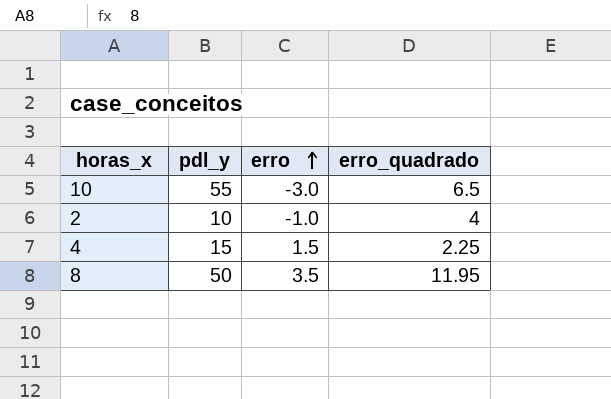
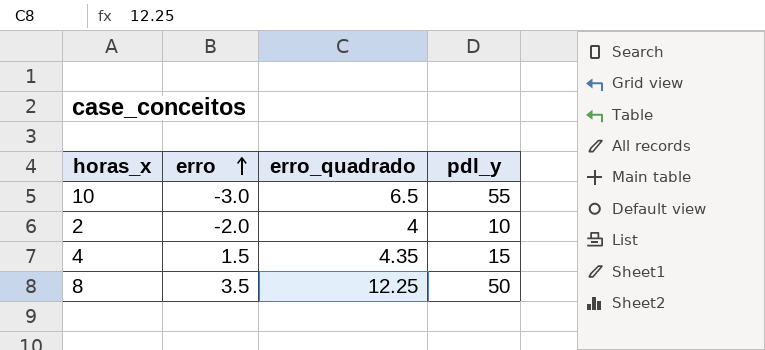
column pdl_y | position: 2 -> 4
2 | erro: -1.0 -> -2.0
4 | erro_quadrado: 2.25 -> 4.35
8 | erro_quadrado: 11.95 -> 12.25

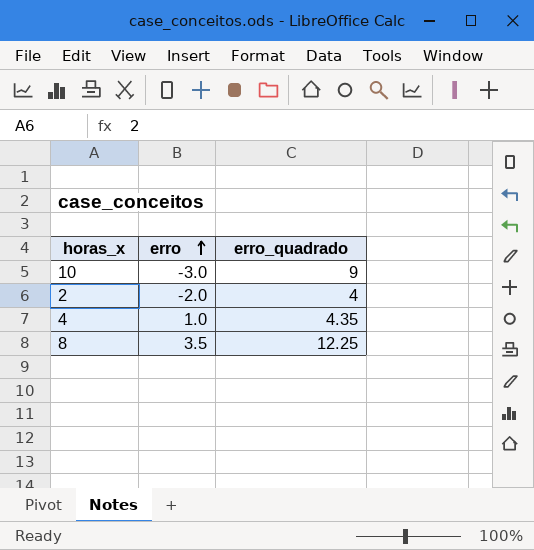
column pdl_y | position: 4 -> none
10 | erro_quadrado: 6.5 -> 9
4 | erro: 1.5 -> 1.0

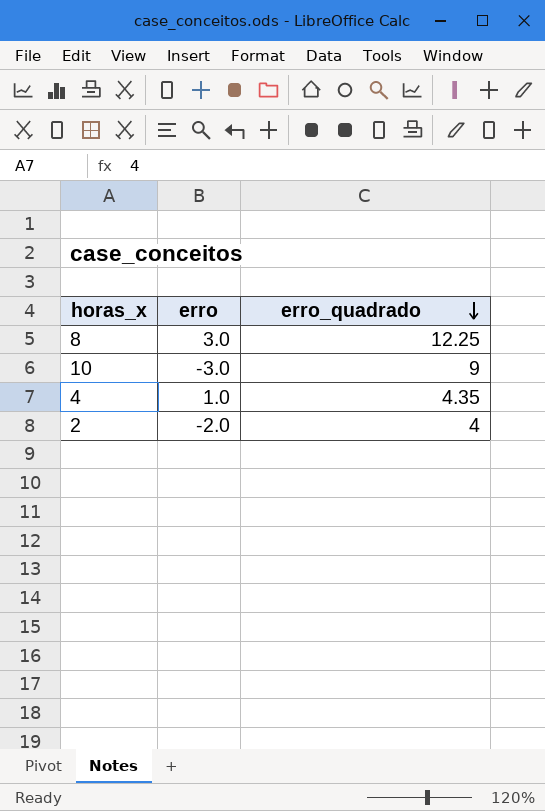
row order: erro ascending -> erro_quadrado descending
8 | erro: 3.5 -> 3.0

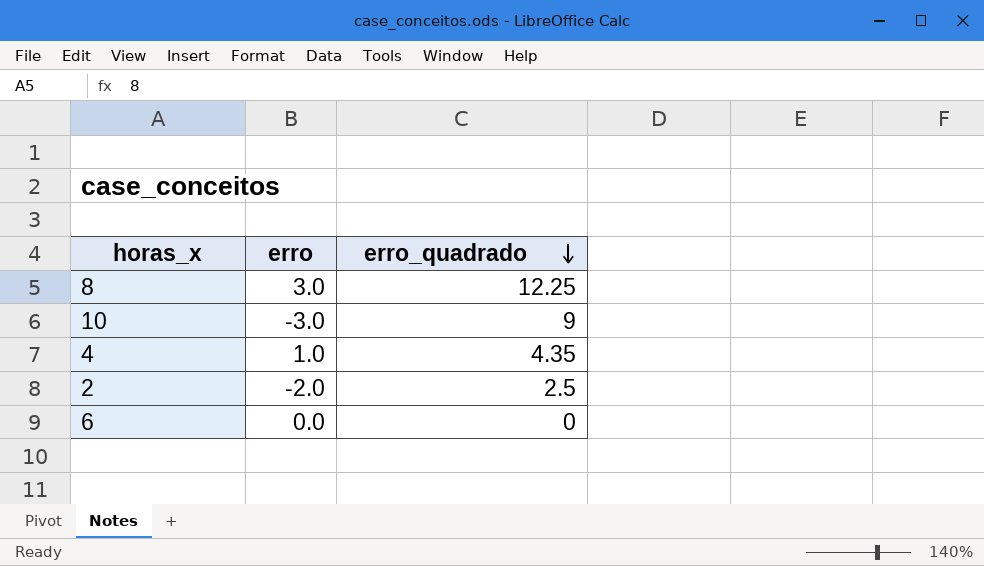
2 | erro_quadrado: 4 -> 2.5
row 6: none -> 0.0 | 0

